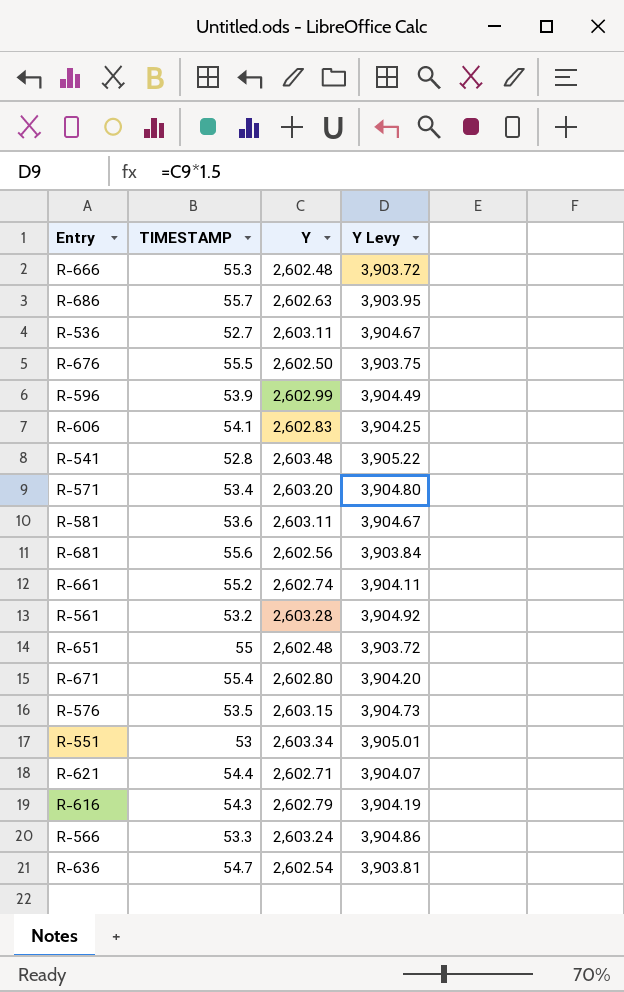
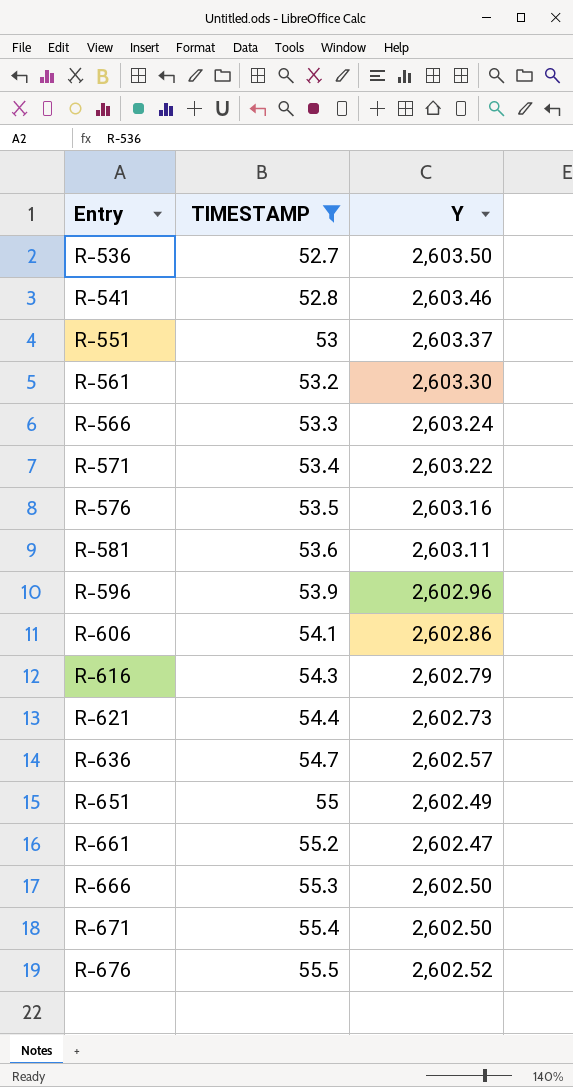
filter: none -> TIMESTAMP <= 55.5
row order: none -> Entry ascending
column Y Levy | formula: [Y] * 1.5 -> none
R-536 | Y: 2,603.11 -> 2,603.50
R-541 | Y: 2,603.48 -> 2,603.46
R-551 | Y: 2,603.34 -> 2,603.37
R-561 | Y: 2,603.28 -> 2,603.30
R-571 | Y: 2,603.20 -> 2,603.22
R-576 | Y: 2,603.15 -> 2,603.16
R-596 | Y: 2,602.99 -> 2,602.96
R-606 | Y: 2,602.83 -> 2,602.86
R-621 | Y: 2,602.71 -> 2,602.73
R-636 | Y: 2,602.54 -> 2,602.57
R-651 | Y: 2,602.48 -> 2,602.49
R-661 | Y: 2,602.74 -> 2,602.47
R-666 | Y: 2,602.48 -> 2,602.50
R-671 | Y: 2,602.80 -> 2,602.50
R-676 | Y: 2,602.50 -> 2,602.52

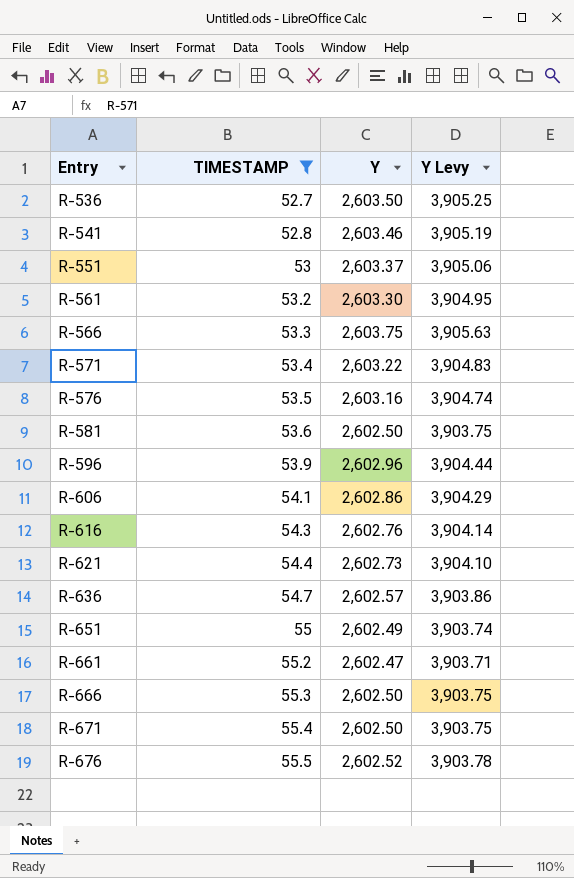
column Y Levy | formula: none -> [Y] * 1.5
R-566 | Y: 2,603.24 -> 2,603.75
R-581 | Y: 2,603.11 -> 2,602.50
R-616 | Y: 2,602.79 -> 2,602.76

